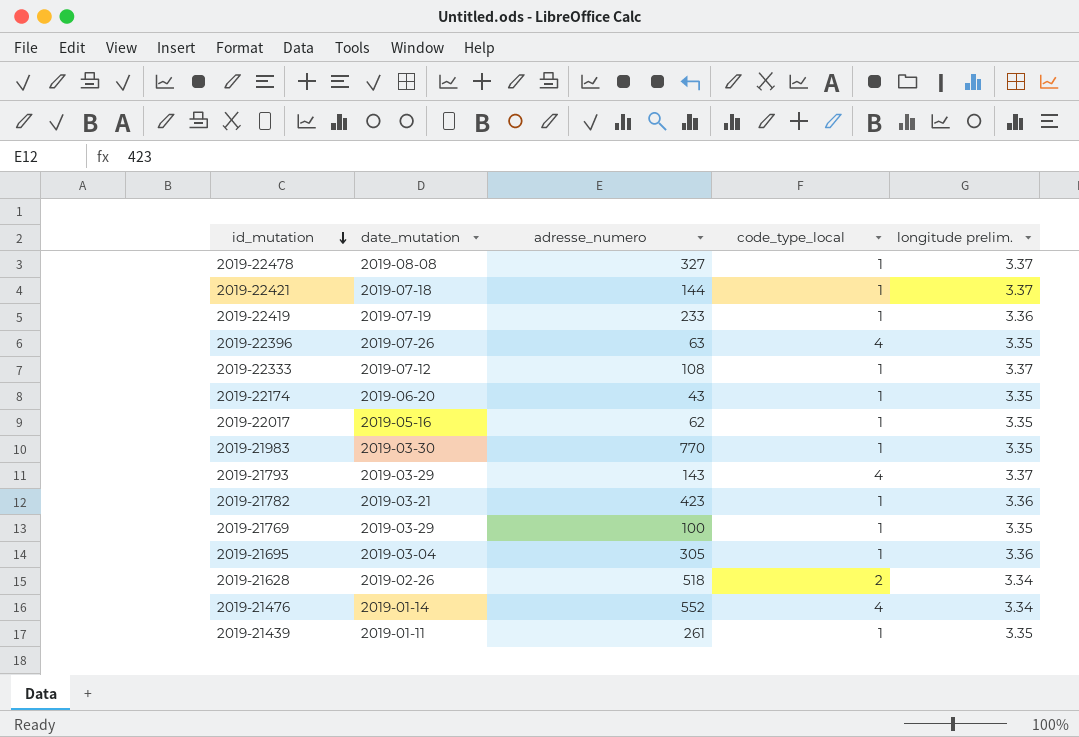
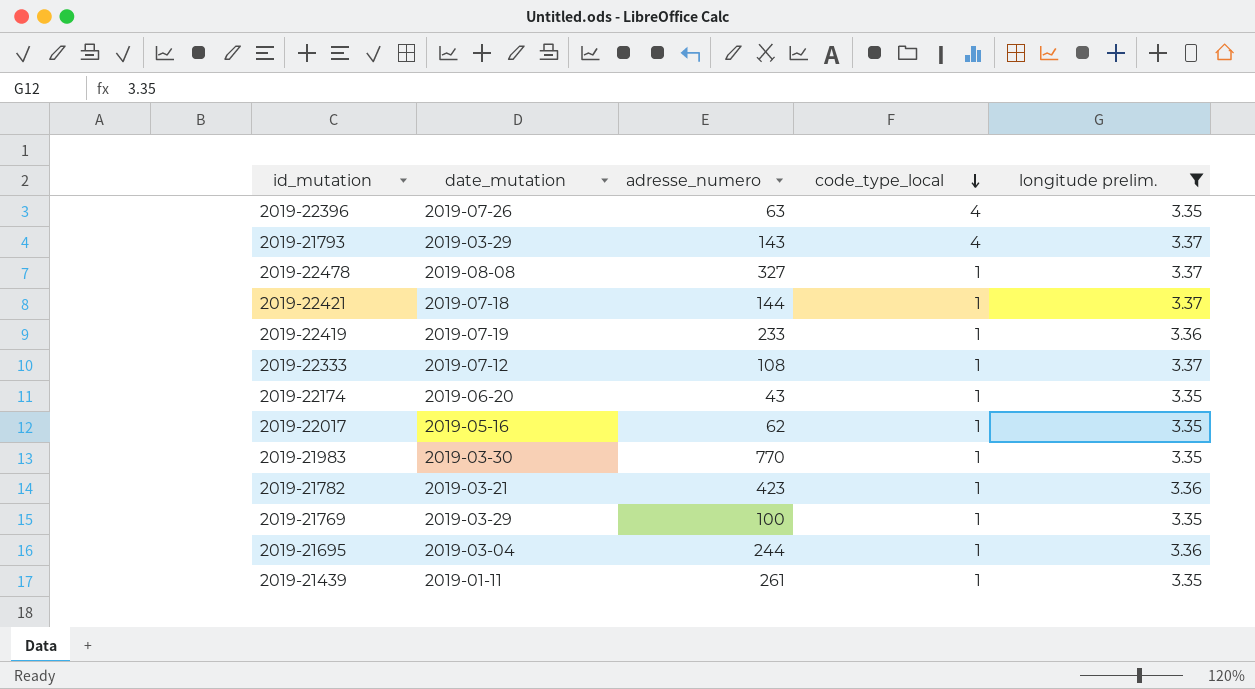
filter: none -> longitude prelim. != 3.34
row order: id_mutation descending -> code_type_local descending
2019-21695 | adresse_numero: 305 -> 244

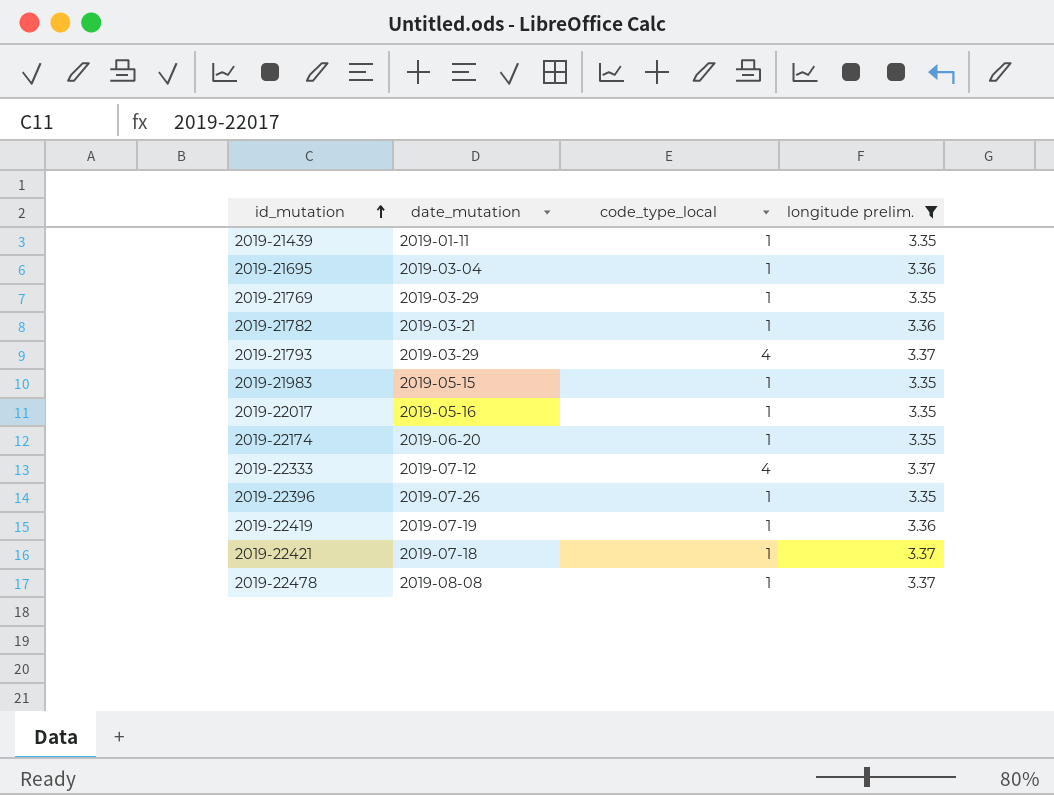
row order: code_type_local descending -> id_mutation ascending
column adresse_numero | position: 3 -> none
2019-21983 | date_mutation: 2019-03-30 -> 2019-05-15
2019-22333 | code_type_local: 1 -> 4
2019-22396 | code_type_local: 4 -> 1

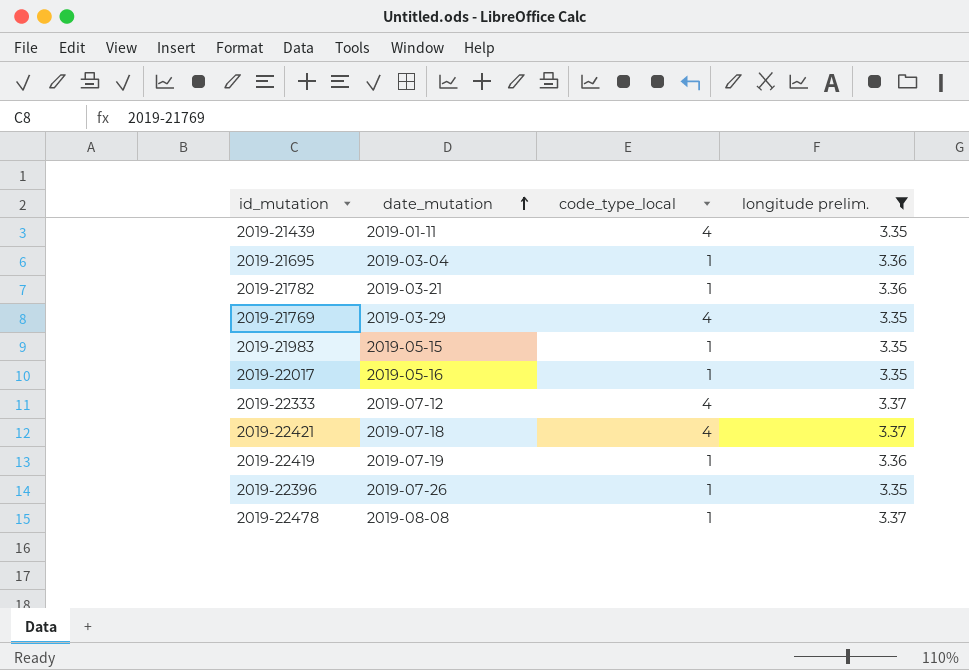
row order: id_mutation ascending -> date_mutation ascending
row 2019-21793: 2019-03-29 | 4 | 3.37 -> none
row 2019-22174: 2019-06-20 | 1 | 3.35 -> none
2019-21439 | code_type_local: 1 -> 4
2019-21769 | code_type_local: 1 -> 4
2019-22421 | code_type_local: 1 -> 4

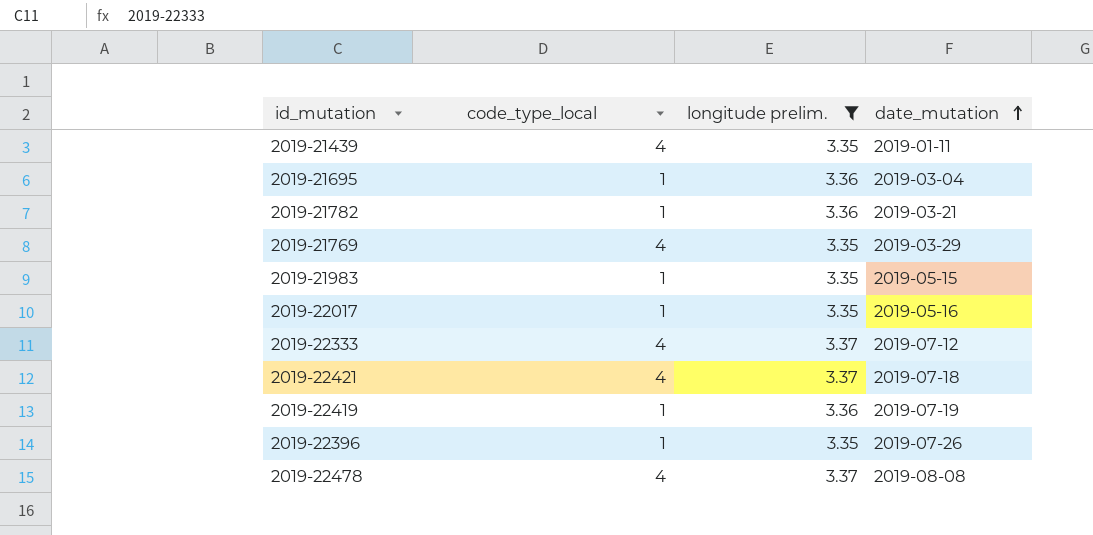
column date_mutation | position: 2 -> 4
2019-22478 | code_type_local: 1 -> 4

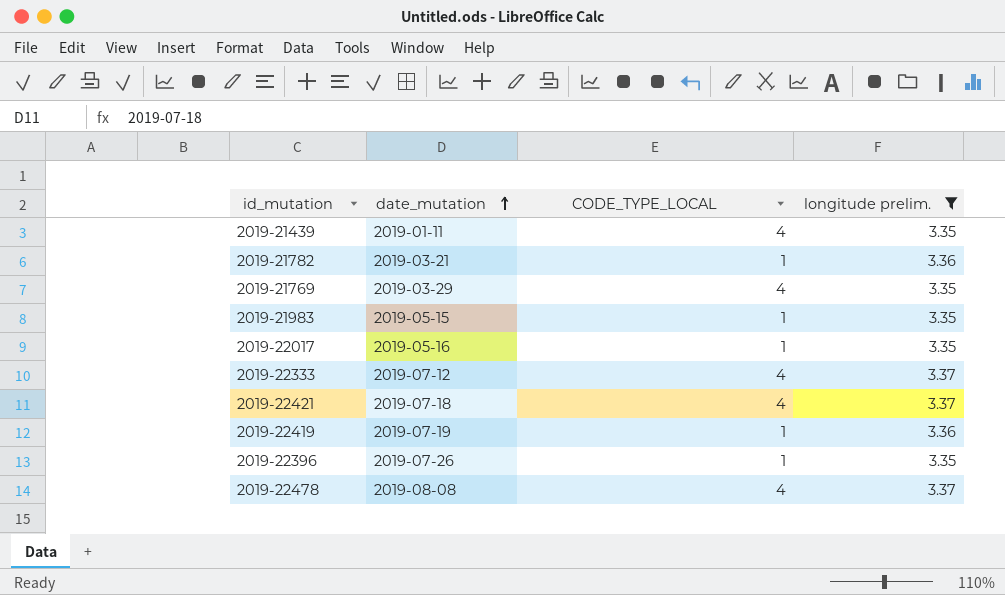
column date_mutation | position: 4 -> 2
column name: code_type_local -> CODE_TYPE_LOCAL
row 2019-21695: 1 | 3.36 | 2019-03-04 -> none

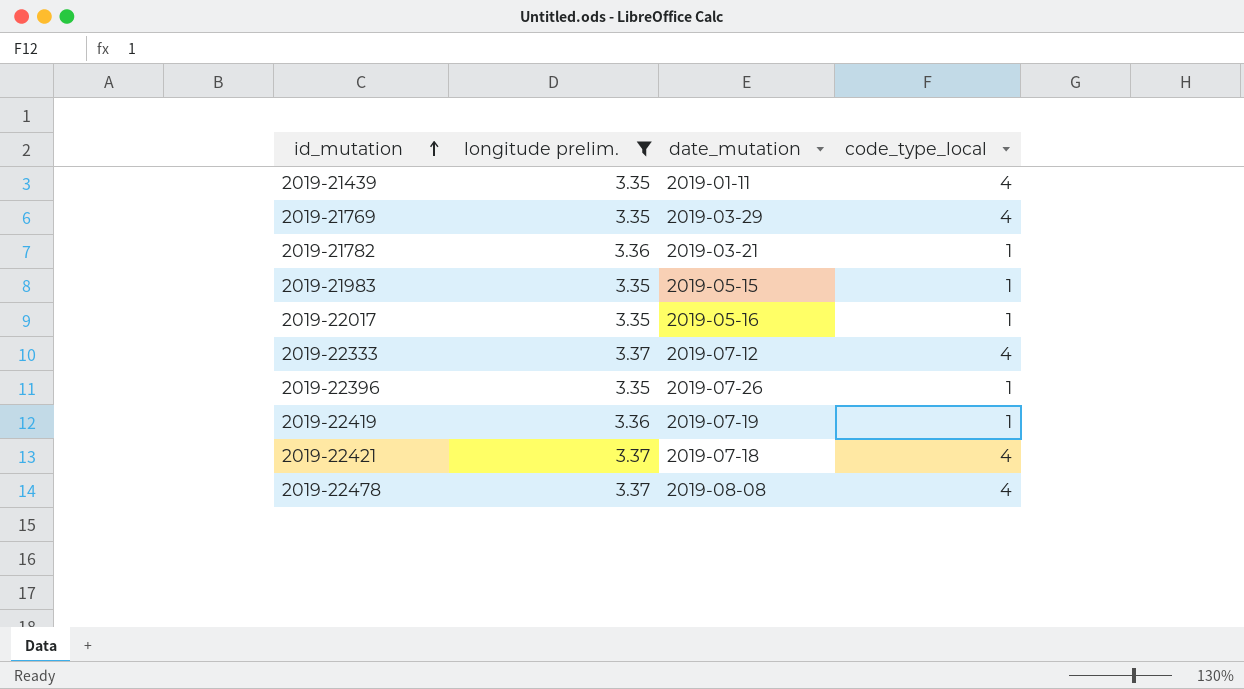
row order: date_mutation ascending -> id_mutation ascending
column longitude prelim. | position: 4 -> 2
column name: CODE_TYPE_LOCAL -> code_type_local

